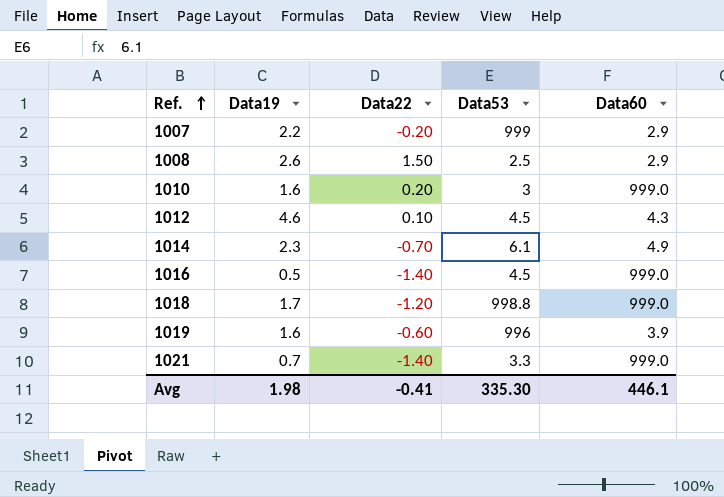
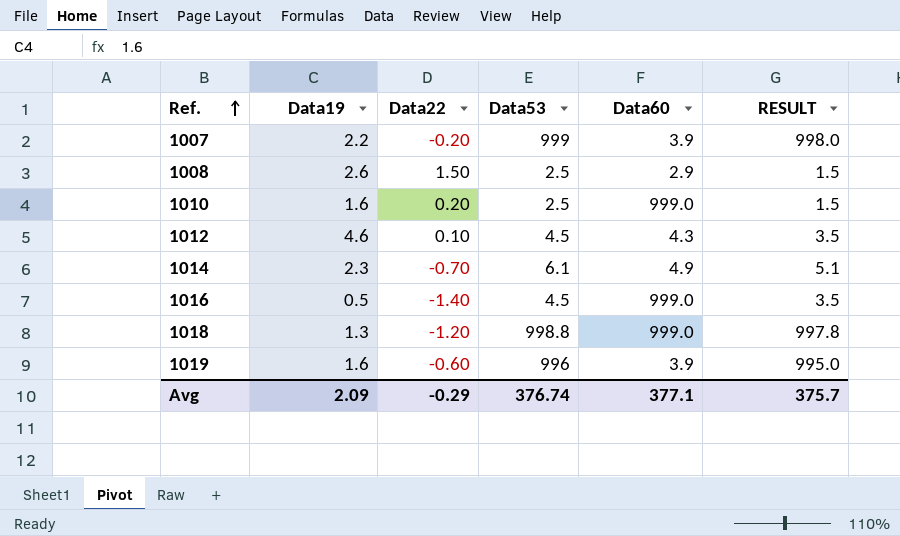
column RESULT | formula: none -> [Data53] - 1
row 1021: 0.7 | -1.40 | 3.3 | 999.0 -> none
1007 | Data60: 2.9 -> 3.9
1010 | Data53: 3 -> 2.5
1018 | Data19: 1.7 -> 1.3
Avg | Data19: 1.98 -> 2.09
Avg | Data22: -0.41 -> -0.29
Avg | Data53: 335.30 -> 376.74
Avg | Data60: 446.1 -> 377.1

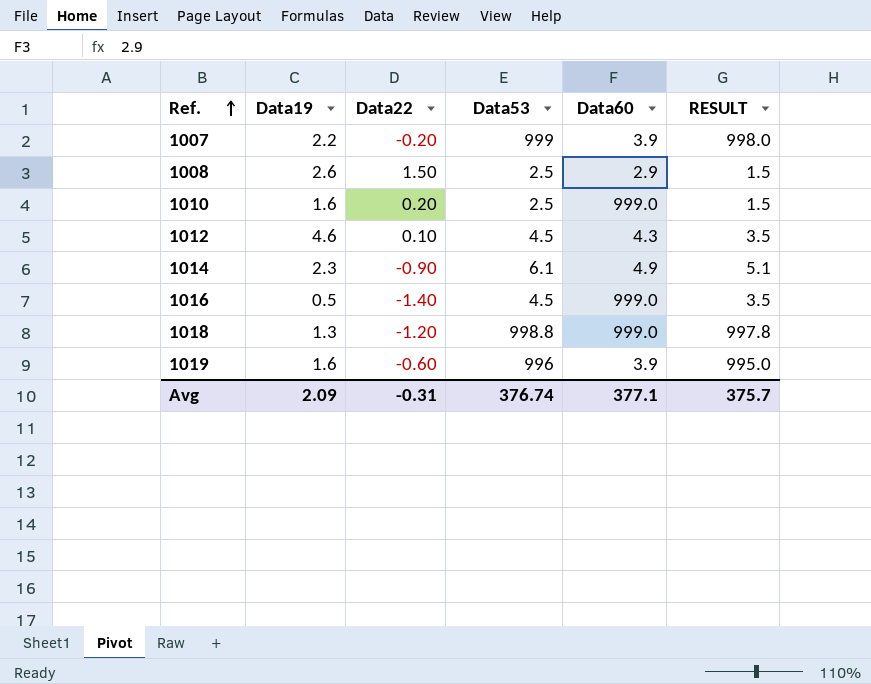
1014 | Data22: -0.70 -> -0.90
Avg | Data22: -0.29 -> -0.31

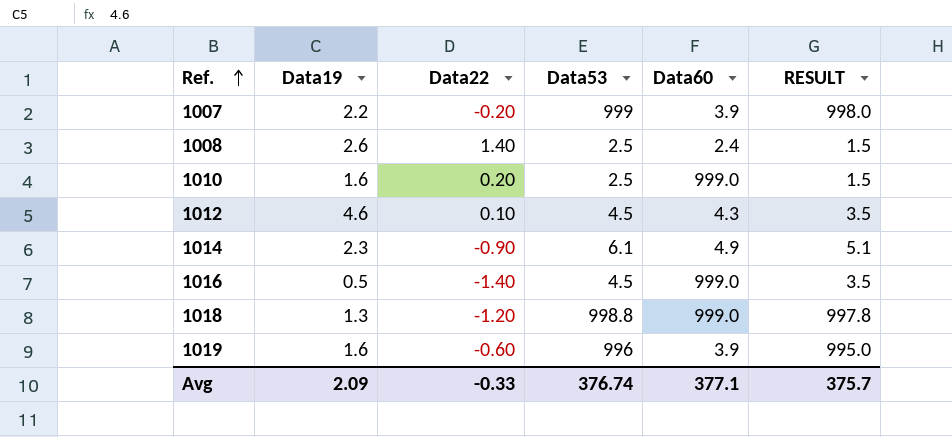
1008 | Data22: 1.50 -> 1.40
1008 | Data60: 2.9 -> 2.4
Avg | Data22: -0.31 -> -0.33

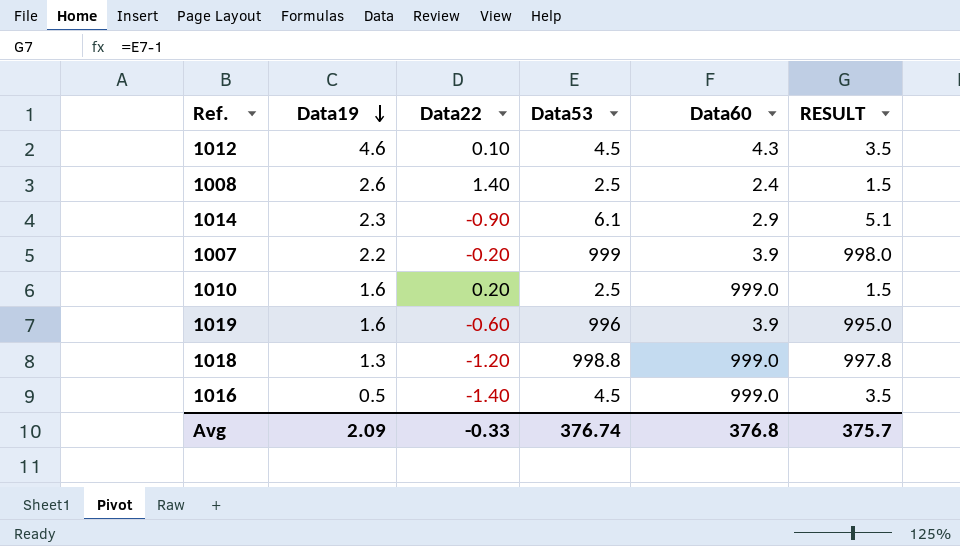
row order: Ref. ascending -> Data19 descending
1014 | Data60: 4.9 -> 2.9
Avg | Data60: 377.1 -> 376.8

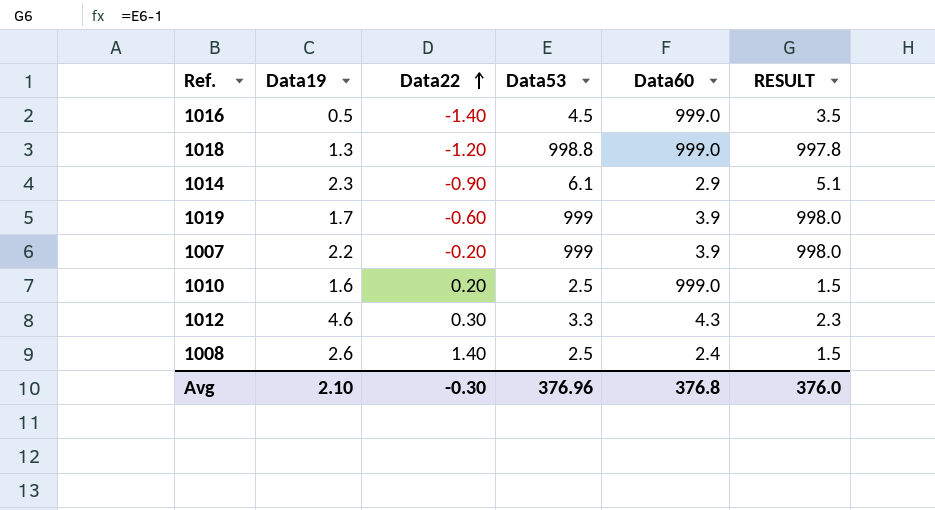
row order: Data19 descending -> Data22 ascending
1019 | Data19: 1.6 -> 1.7
1019 | Data53: 996 -> 999
1019 | RESULT: 995.0 -> 998.0
1012 | Data22: 0.10 -> 0.30
1012 | Data53: 4.5 -> 3.3
1012 | RESULT: 3.5 -> 2.3
Avg | Data19: 2.09 -> 2.10
Avg | Data22: -0.33 -> -0.30
Avg | Data53: 376.74 -> 376.96
Avg | RESULT: 375.7 -> 376.0

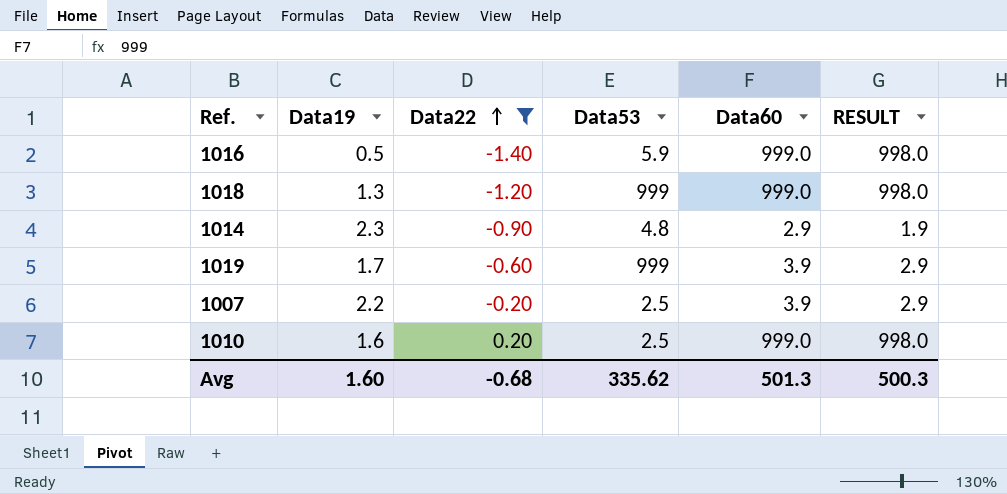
filter: none -> Data22 <= 0.20
column RESULT | formula: [Data53] - 1 -> [Data60] - 1
1016 | Data53: 4.5 -> 5.9
1018 | Data53: 998.8 -> 999
1014 | Data53: 6.1 -> 4.8
1007 | Data53: 999 -> 2.5
Avg | Data19: 2.10 -> 1.60
Avg | Data22: -0.30 -> -0.68
Avg | Data53: 376.96 -> 335.62
Avg | Data60: 376.8 -> 501.3
Avg | RESULT: 376.0 -> 500.3

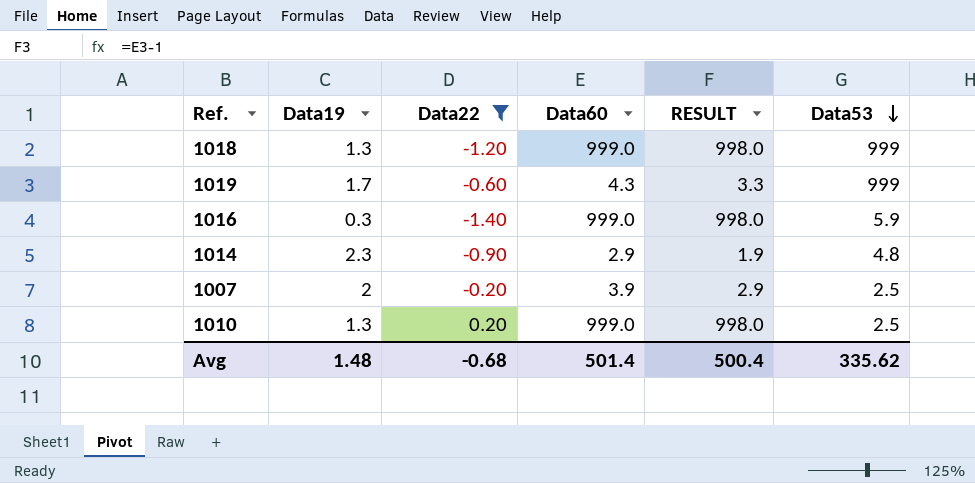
row order: Data22 ascending -> Data53 descending
column Data53 | position: 4 -> 6
1019 | Data60: 3.9 -> 4.3
1019 | RESULT: 2.9 -> 3.3
1016 | Data19: 0.5 -> 0.3
1007 | Data19: 2.2 -> 2
1010 | Data19: 1.6 -> 1.3
Avg | Data19: 1.60 -> 1.48
Avg | Data60: 501.3 -> 501.4
Avg | RESULT: 500.3 -> 500.4

